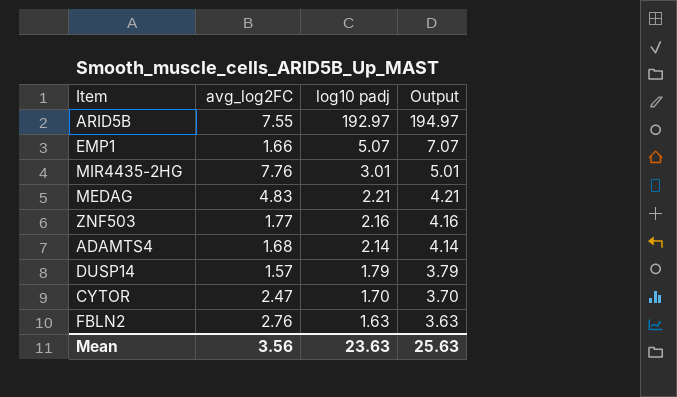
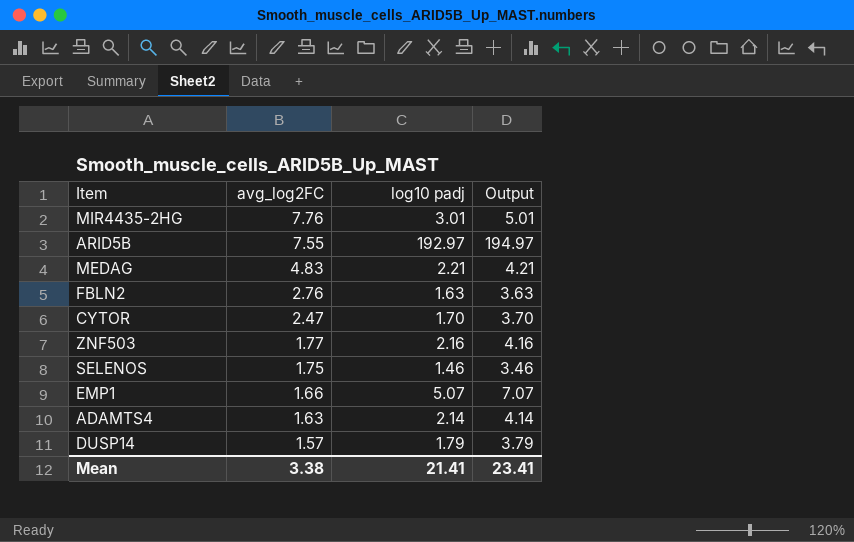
row order: log10 padj descending -> avg_log2FC descending
row SELENOS: none -> 1.75 | 1.46 | 3.46
ADAMTS4 | avg_log2FC: 1.68 -> 1.63
Mean | avg_log2FC: 3.56 -> 3.38
Mean | log10 padj: 23.63 -> 21.41
Mean | Output: 25.63 -> 23.41

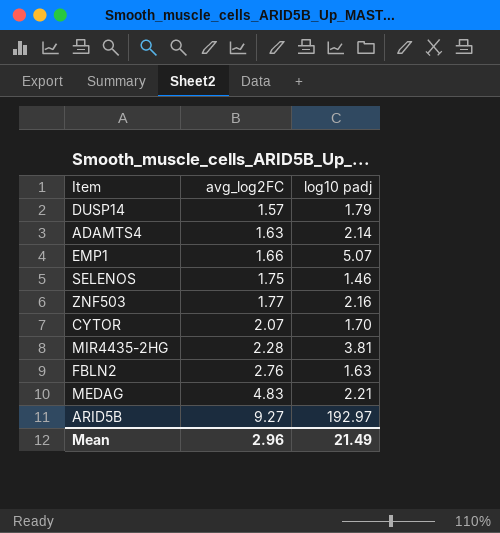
row order: avg_log2FC descending -> avg_log2FC ascending
column Output | formula: [log10 padj] + 2 -> none
CYTOR | avg_log2FC: 2.47 -> 2.07
MIR4435-2HG | avg_log2FC: 7.76 -> 2.28
MIR4435-2HG | log10 padj: 3.01 -> 3.81
ARID5B | avg_log2FC: 7.55 -> 9.27
Mean | avg_log2FC: 3.38 -> 2.96
Mean | log10 padj: 21.41 -> 21.49

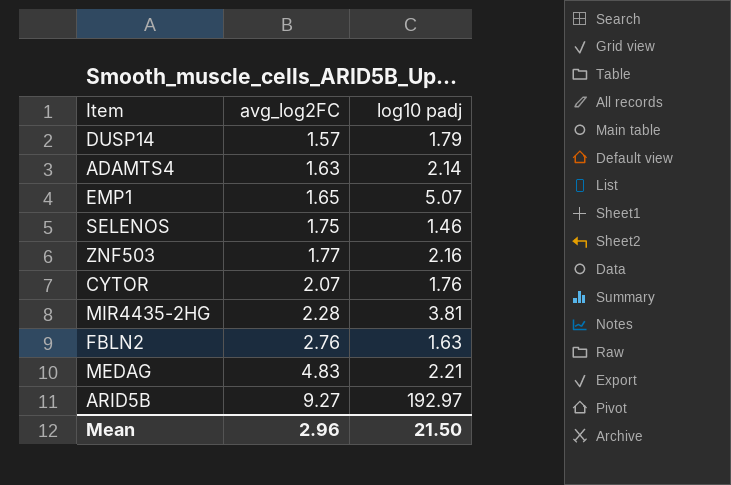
EMP1 | avg_log2FC: 1.66 -> 1.65
CYTOR | log10 padj: 1.70 -> 1.76
Mean | log10 padj: 21.49 -> 21.50

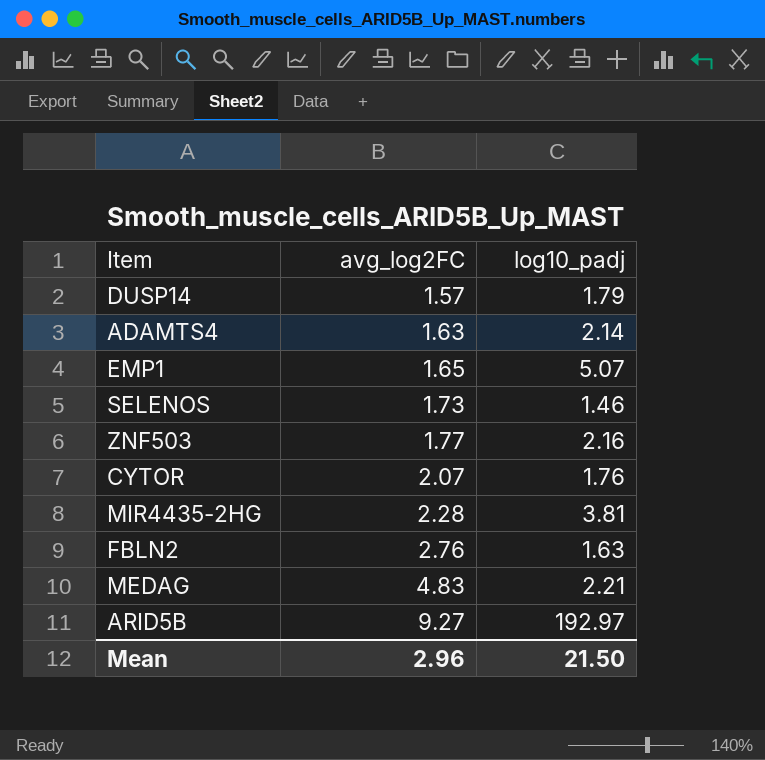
column name: log10 padj -> log10_padj
SELENOS | avg_log2FC: 1.75 -> 1.73

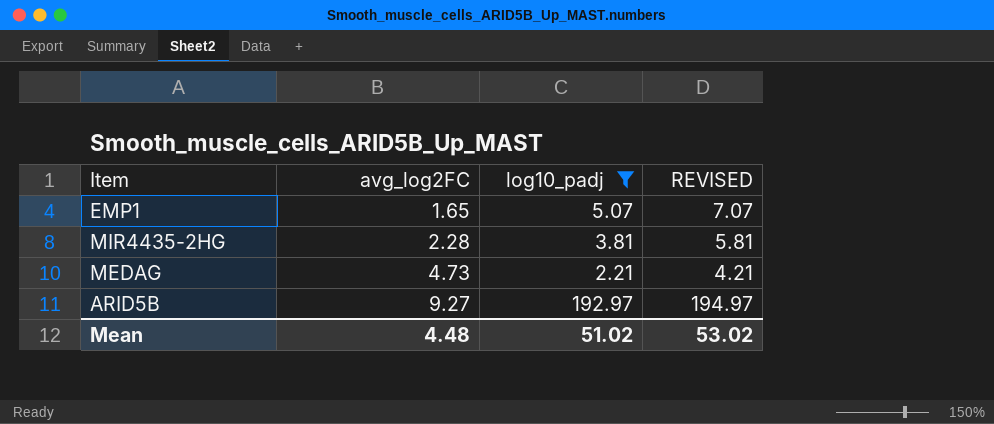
filter: none -> log10_padj >= 2.21
column REVISED | formula: none -> [log10_padj] + 2
MEDAG | avg_log2FC: 4.83 -> 4.73
Mean | avg_log2FC: 2.96 -> 4.48
Mean | log10_padj: 21.50 -> 51.02

